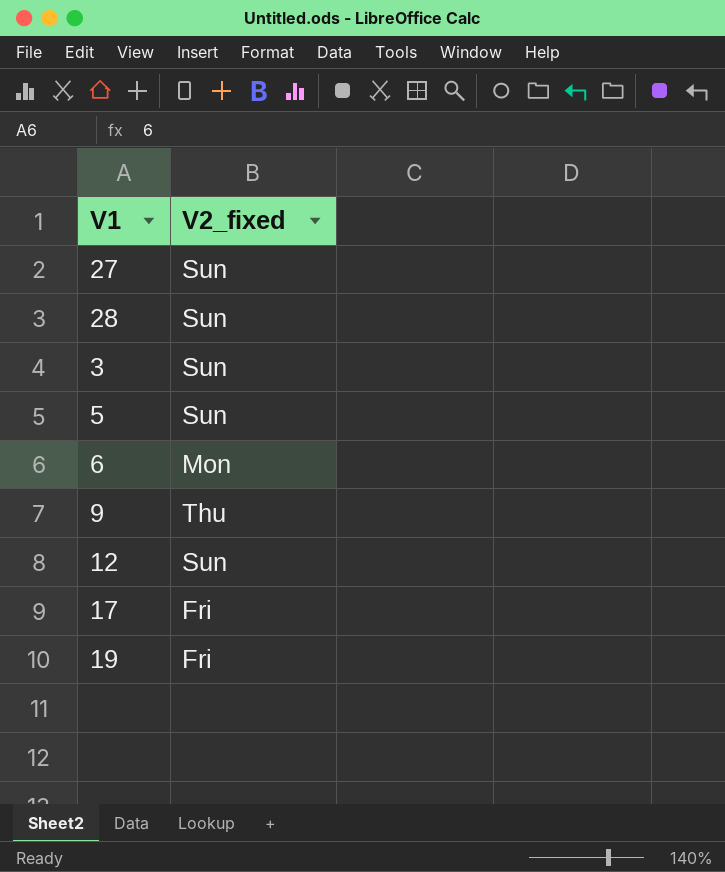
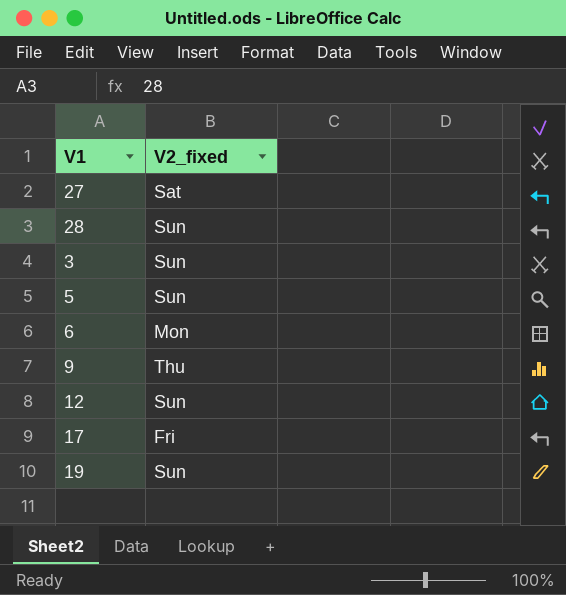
27 | V2_fixed: Sun -> Sat
19 | V2_fixed: Fri -> Sun

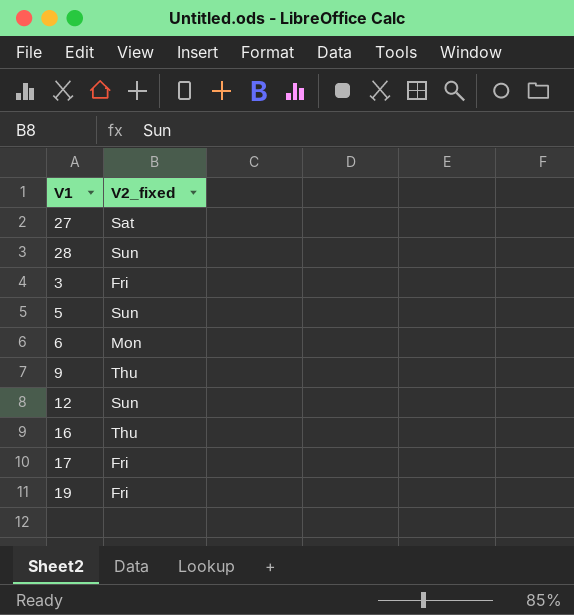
3 | V2_fixed: Sun -> Fri
row 16: none -> Thu
19 | V2_fixed: Sun -> Fri

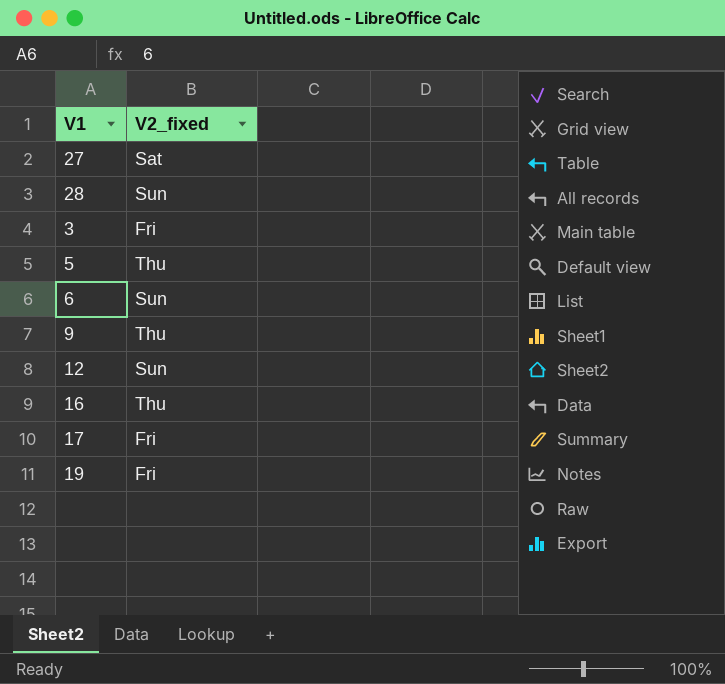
5 | V2_fixed: Sun -> Thu
6 | V2_fixed: Mon -> Sun

